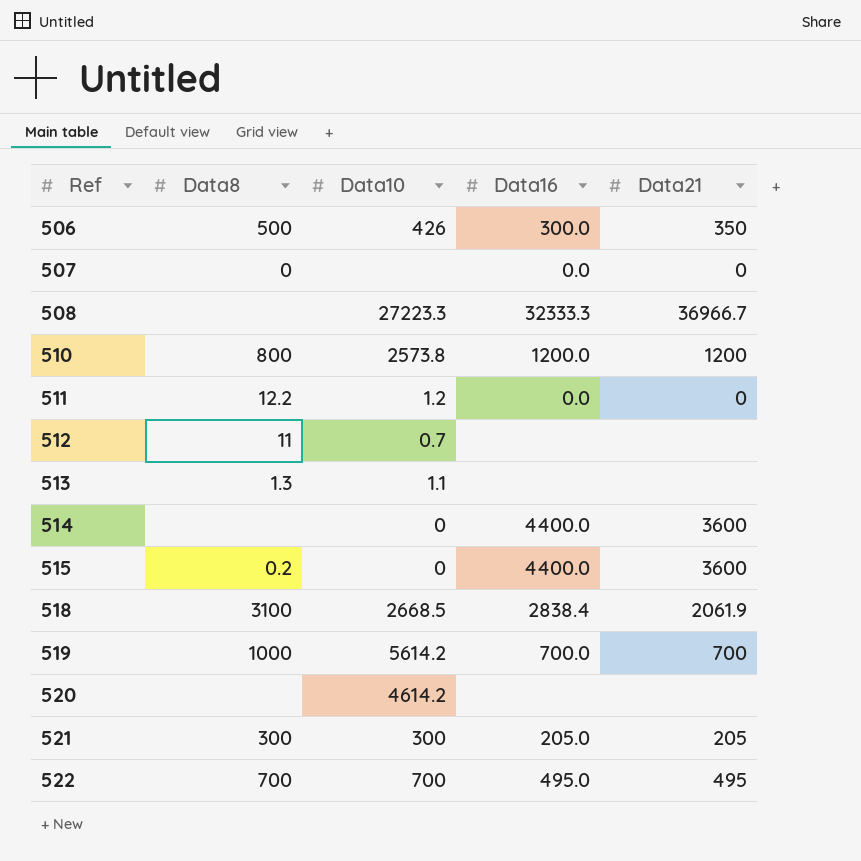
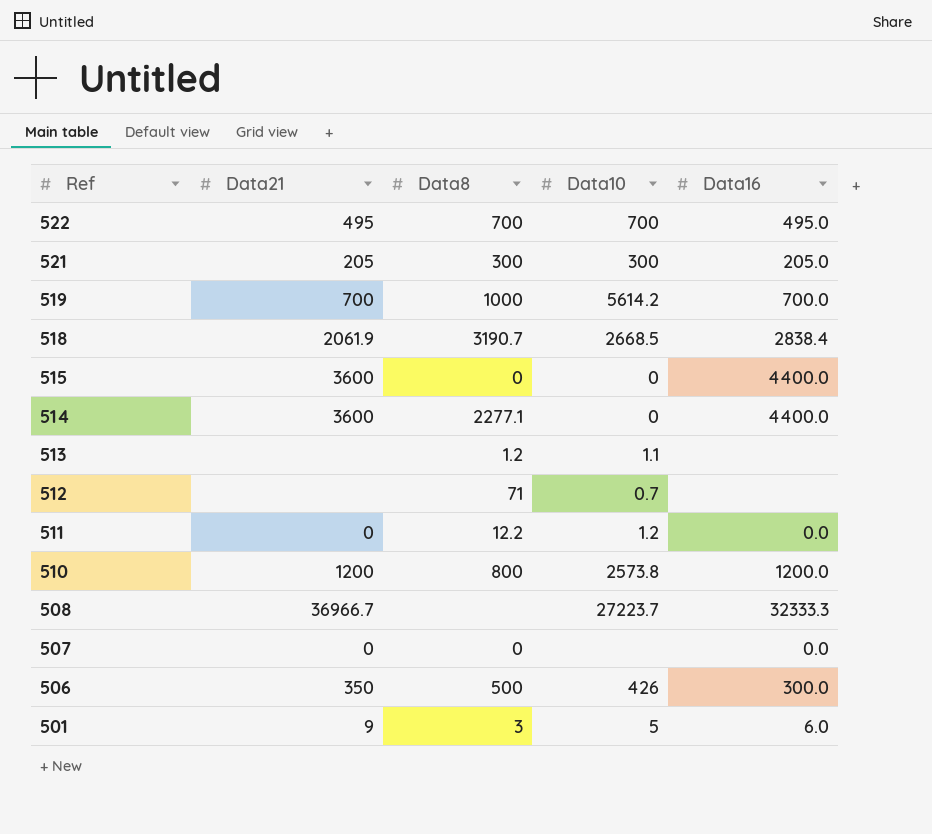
row order: Ref ascending -> Ref descending
column Data21 | position: 5 -> 2
row 520: none | 4614.2 | none | none -> none
518 | Data8: 3100 -> 3190.7
515 | Data8: 0.2 -> 0
514 | Data8: none -> 2277.1
513 | Data8: 1.3 -> 1.2
512 | Data8: 11 -> 71
508 | Data10: 27223.3 -> 27223.7
row 501: none -> 9 | 3 | 5 | 6.0

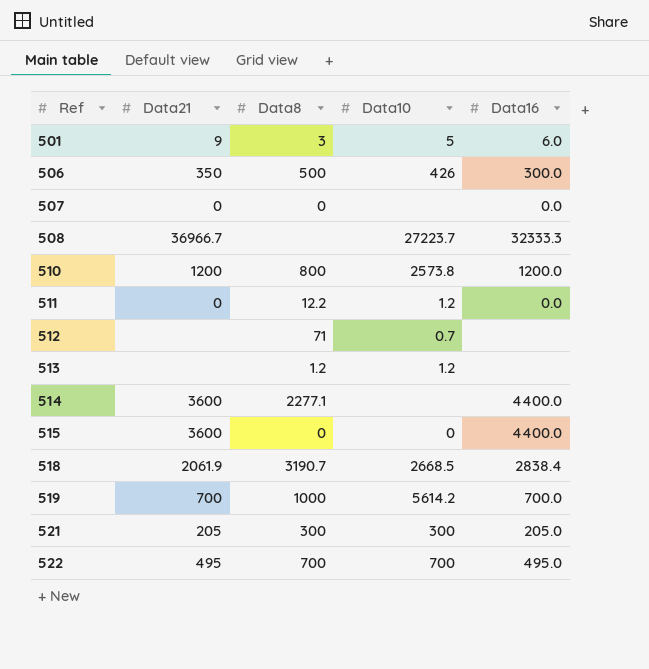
row order: Ref descending -> Ref ascending
513 | Data10: 1.1 -> 1.2
514 | Data10: 0 -> none

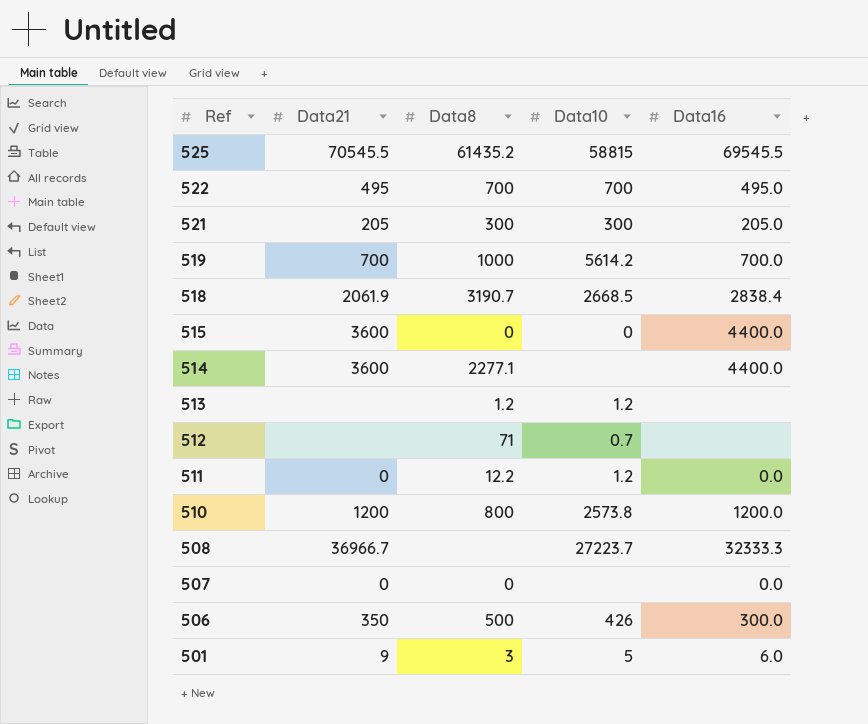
row order: Ref ascending -> Ref descending
row 525: none -> 70545.5 | 61435.2 | 58815 | 69545.5

